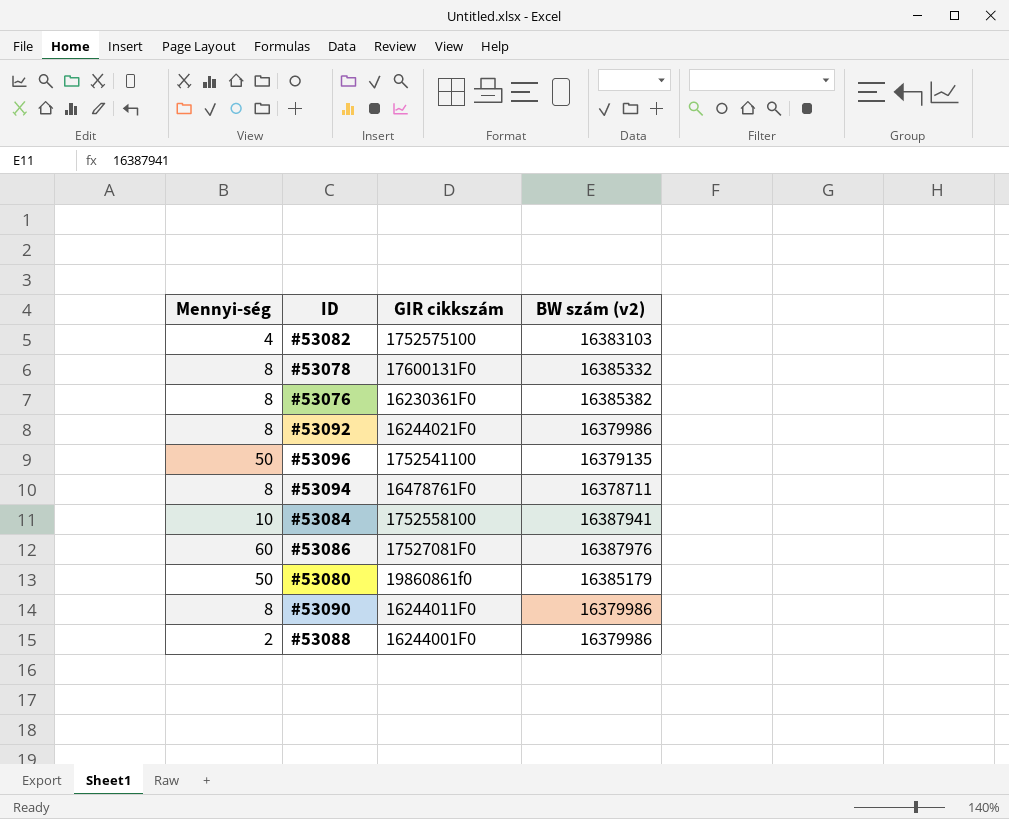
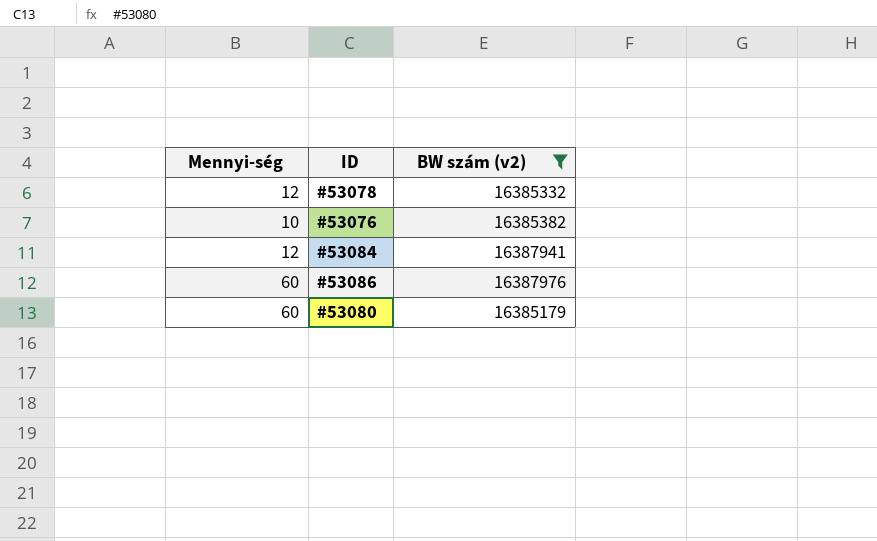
filter: none -> BW szám (v2) >= 16385179
column GIR cikkszám | position: 3 -> none
#53078 | Mennyi-ség: 8 -> 12
#53076 | Mennyi-ség: 8 -> 10
#53084 | Mennyi-ség: 10 -> 12
#53080 | Mennyi-ség: 50 -> 60

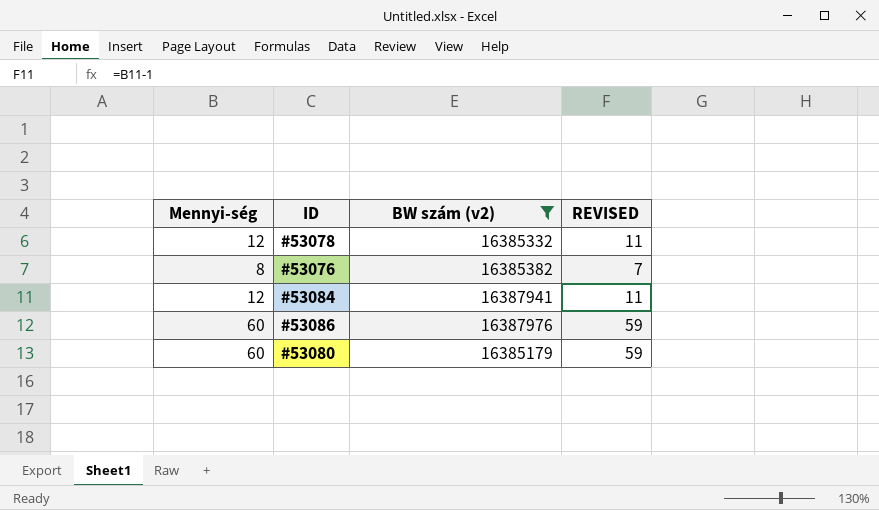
column REVISED | formula: none -> [Mennyi-ség] - 1
#53076 | Mennyi-ség: 10 -> 8

